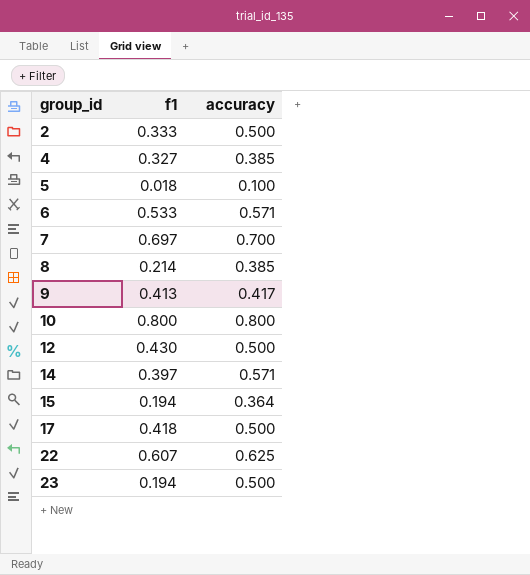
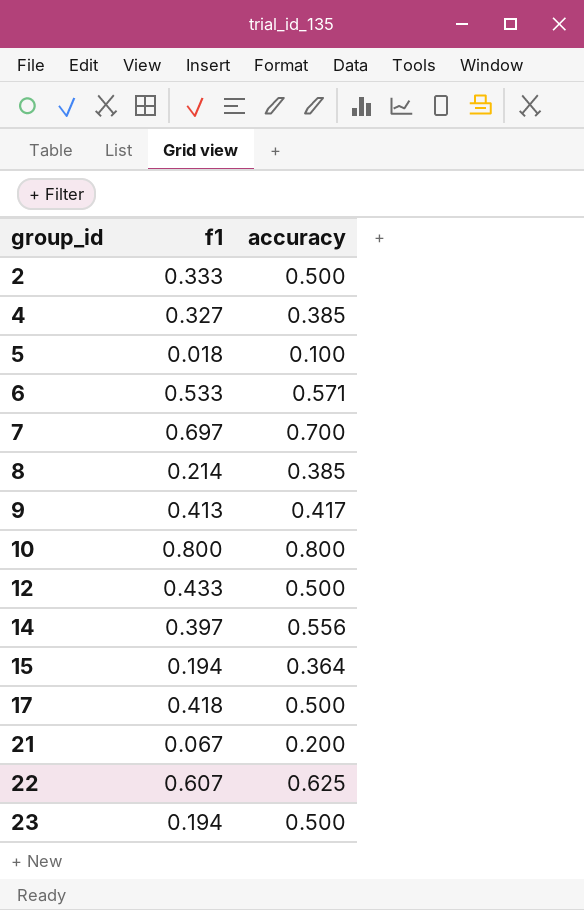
12 | f1: 0.430 -> 0.433
14 | accuracy: 0.571 -> 0.556
row 21: none -> 0.067 | 0.200

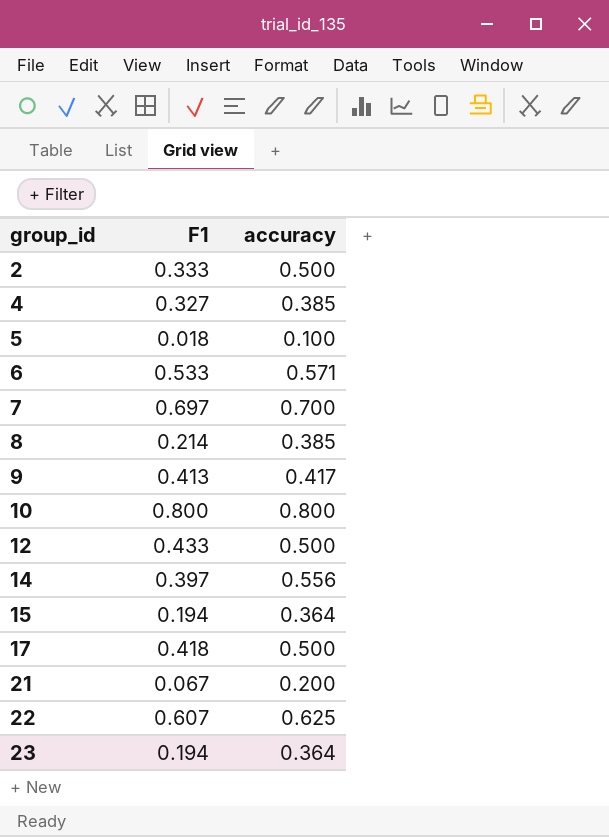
column name: f1 -> F1
23 | accuracy: 0.500 -> 0.364

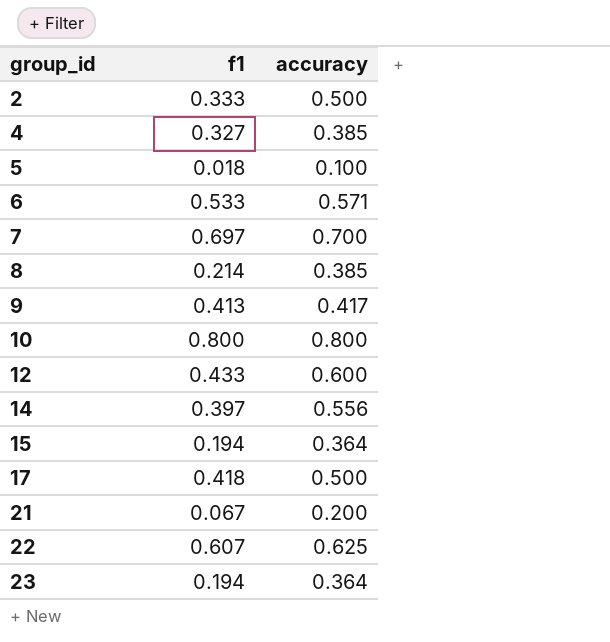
column name: F1 -> f1
12 | accuracy: 0.500 -> 0.600

